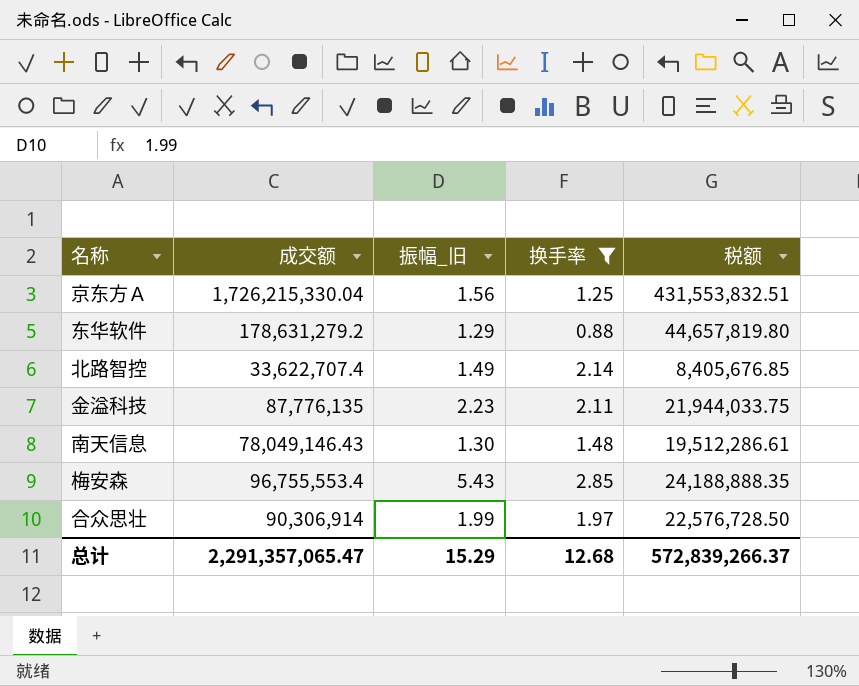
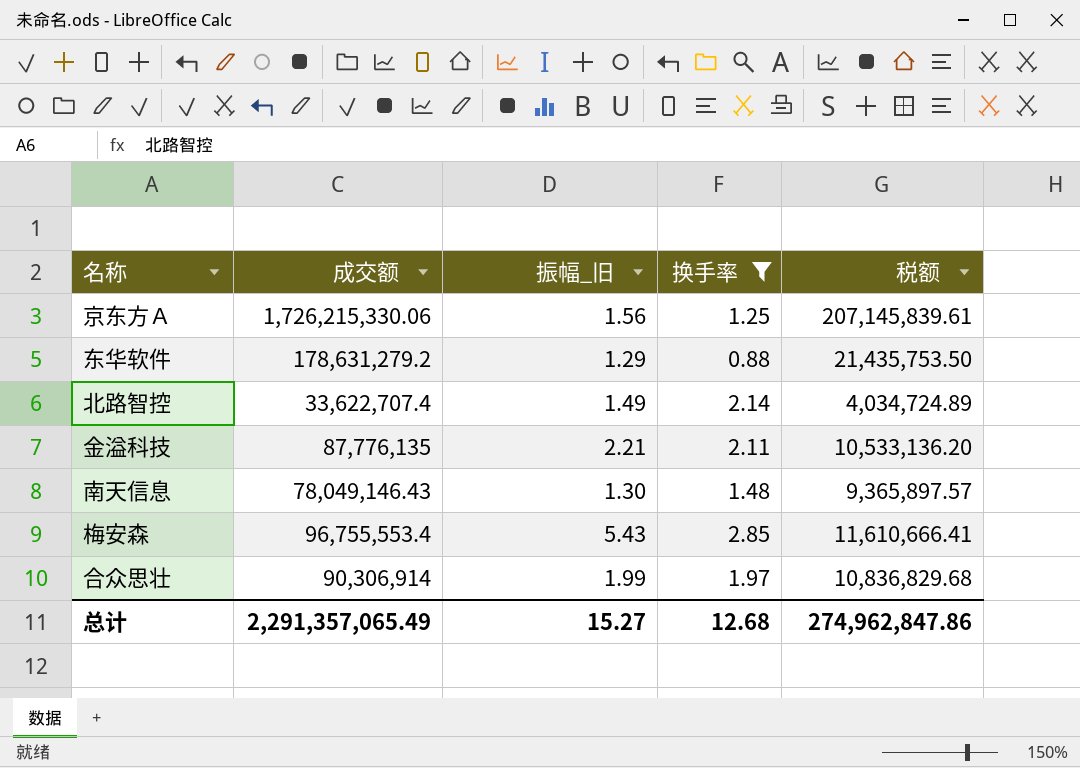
column 税额 | formula: [成交额] * 0.25 -> [成交额] * 0.12
京东方Ａ | 成交额: 1,726,215,330.04 -> 1,726,215,330.06
金溢科技 | 振幅_旧: 2.23 -> 2.21
总计 | 成交额: 2,291,357,065.47 -> 2,291,357,065.49
总计 | 振幅_旧: 15.29 -> 15.27
总计 | 税额: 572,839,266.37 -> 274,962,847.86

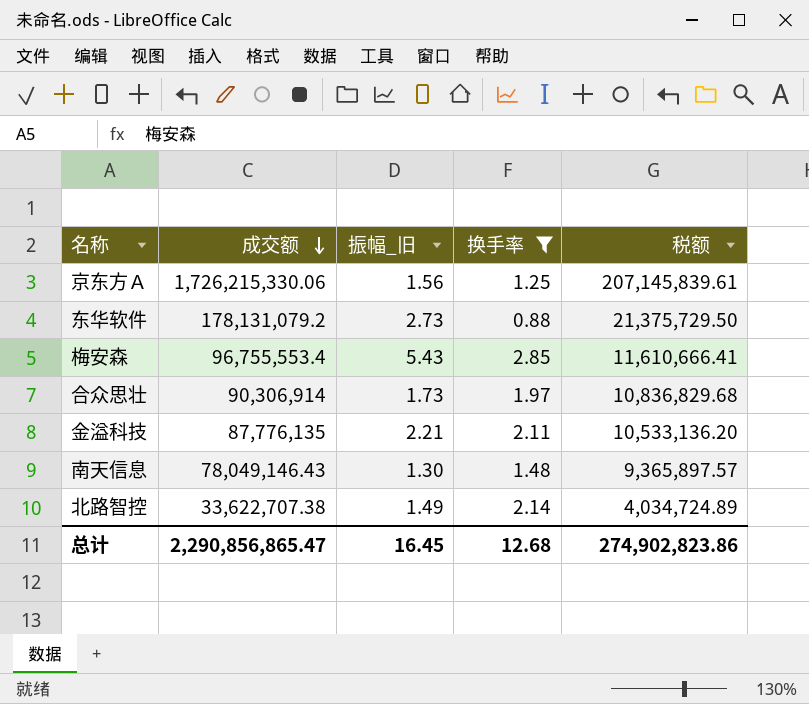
row order: none -> 成交额 descending
东华软件 | 成交额: 178,631,279.2 -> 178,131,079.2
东华软件 | 振幅_旧: 1.29 -> 2.73
东华软件 | 税额: 21,435,753.50 -> 21,375,729.50
合众思壮 | 振幅_旧: 1.99 -> 1.73
北路智控 | 成交额: 33,622,707.4 -> 33,622,707.38
总计 | 成交额: 2,291,357,065.49 -> 2,290,856,865.47
总计 | 振幅_旧: 15.27 -> 16.45
总计 | 税额: 274,962,847.86 -> 274,902,823.86

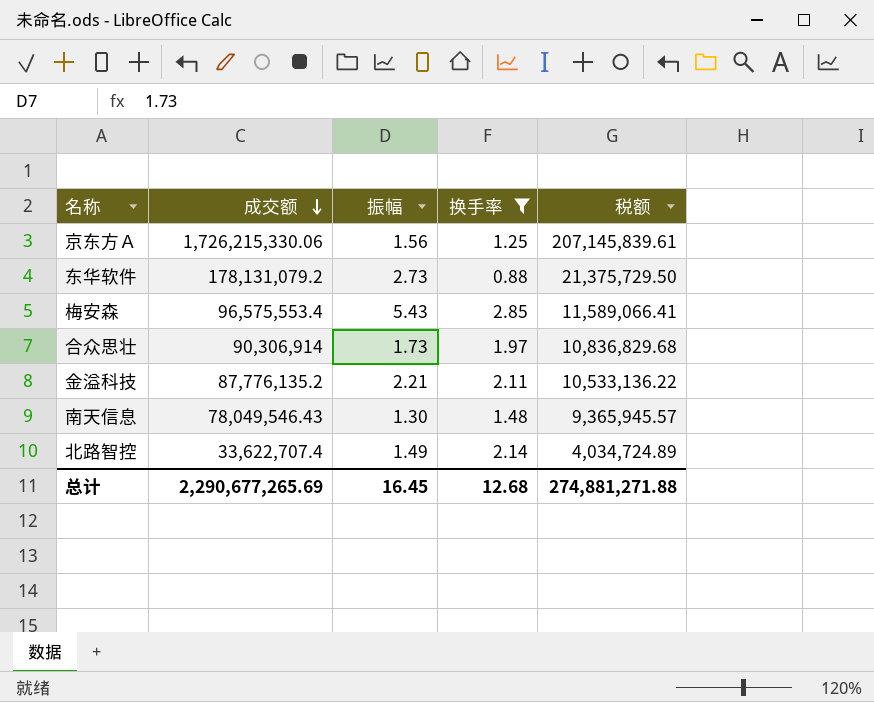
column name: 振幅_旧 -> 振幅
梅安森 | 成交额: 96,755,553.4 -> 96,575,553.4
梅安森 | 税额: 11,610,666.41 -> 11,589,066.41
金溢科技 | 成交额: 87,776,135 -> 87,776,135.2
金溢科技 | 税额: 10,533,136.20 -> 10,533,136.22
南天信息 | 成交额: 78,049,146.43 -> 78,049,546.43
南天信息 | 税额: 9,365,897.57 -> 9,365,945.57
北路智控 | 成交额: 33,622,707.38 -> 33,622,707.4
总计 | 成交额: 2,290,856,865.47 -> 2,290,677,265.69
总计 | 税额: 274,902,823.86 -> 274,881,271.88

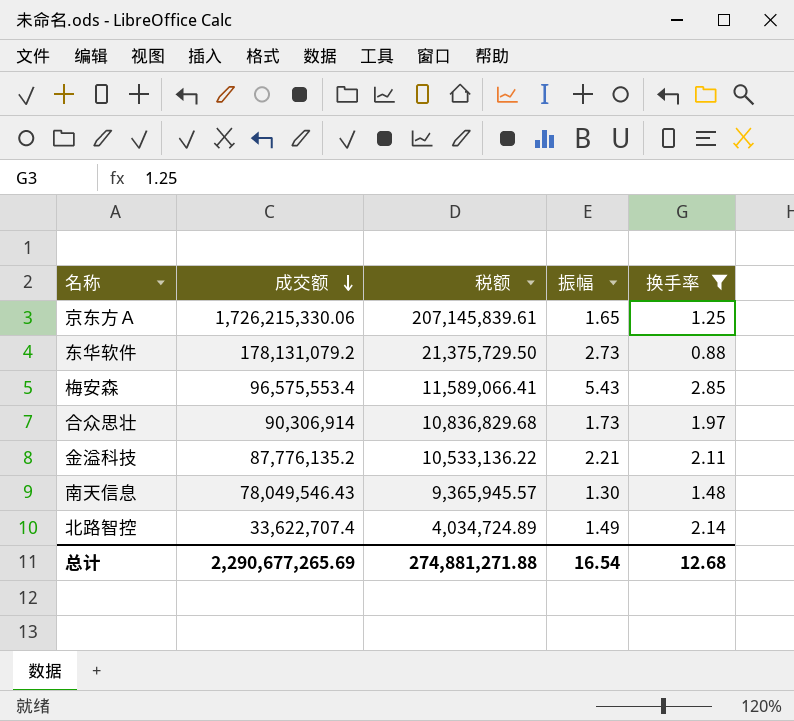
column 税额 | position: 5 -> 3
京东方Ａ | 振幅: 1.56 -> 1.65
总计 | 振幅: 16.45 -> 16.54

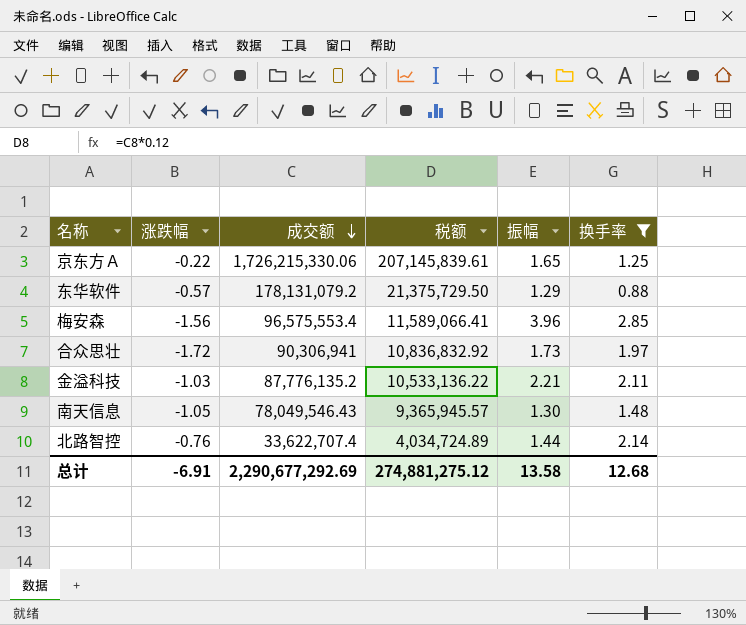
column 涨跌幅 | position: none -> 2
东华软件 | 振幅: 2.73 -> 1.29
梅安森 | 振幅: 5.43 -> 3.96
合众思壮 | 成交额: 90,306,914 -> 90,306,941
合众思壮 | 税额: 10,836,829.68 -> 10,836,832.92
北路智控 | 振幅: 1.49 -> 1.44
总计 | 成交额: 2,290,677,265.69 -> 2,290,677,292.69
总计 | 税额: 274,881,271.88 -> 274,881,275.12
总计 | 振幅: 16.54 -> 13.58

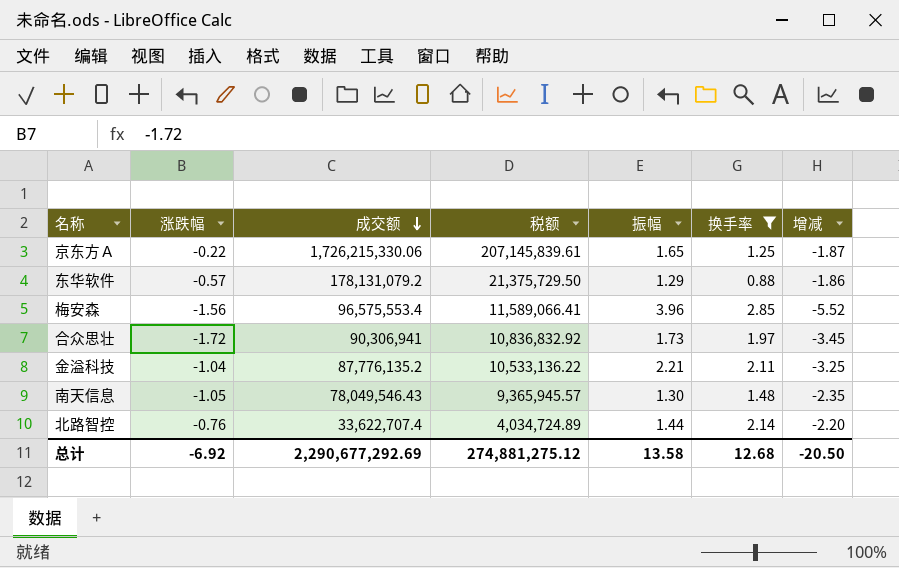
column 增减 | formula: none -> [涨跌幅] - [振幅]
金溢科技 | 涨跌幅: -1.03 -> -1.04
总计 | 涨跌幅: -6.91 -> -6.92

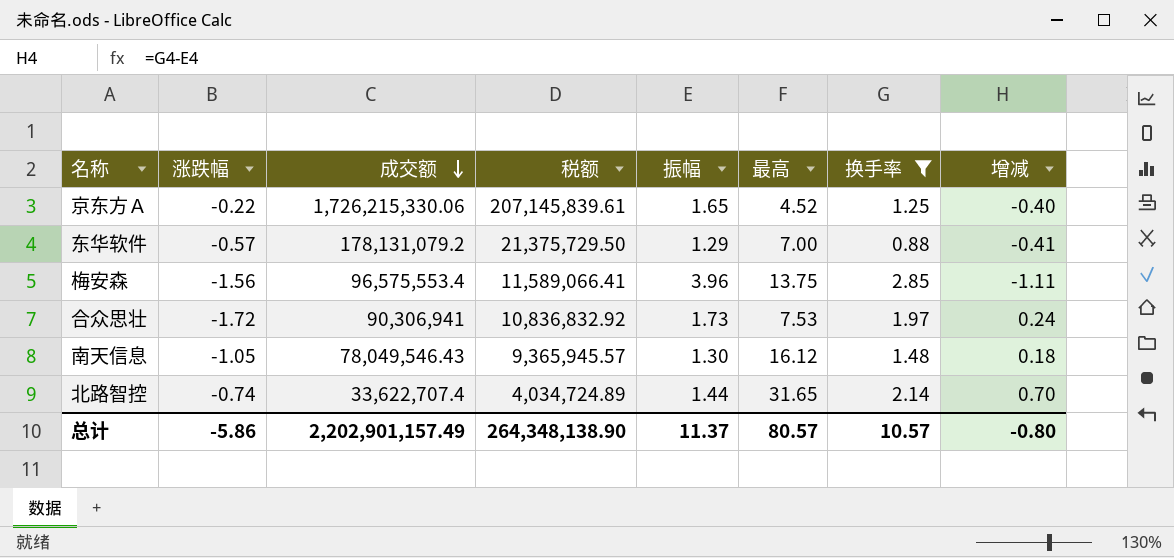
column 最高 | position: none -> 6
column 增减 | formula: [涨跌幅] - [振幅] -> [换手率] - [振幅]
row 金溢科技: -1.04 | 87,776,135.2 | 10,533,136.22 | 2.21 | 2.11 | -3.25 -> none
北路智控 | 涨跌幅: -0.76 -> -0.74
总计 | 涨跌幅: -6.92 -> -5.86
总计 | 成交额: 2,290,677,292.69 -> 2,202,901,157.49
总计 | 税额: 274,881,275.12 -> 264,348,138.90
总计 | 振幅: 13.58 -> 11.37
总计 | 换手率: 12.68 -> 10.57
总计 | 增减: -20.50 -> -0.80

